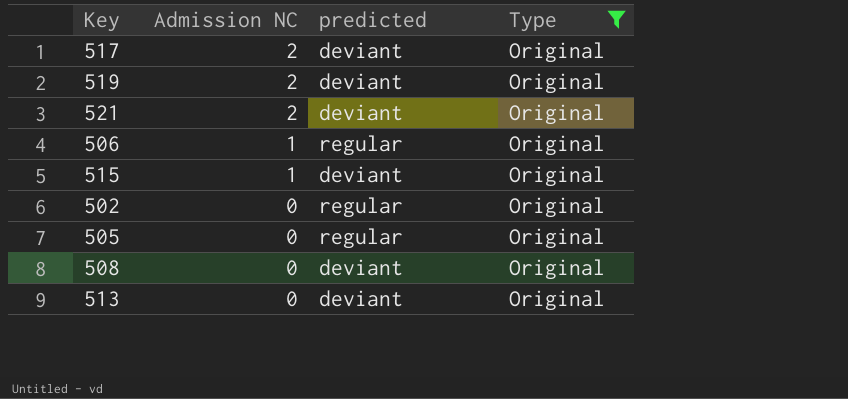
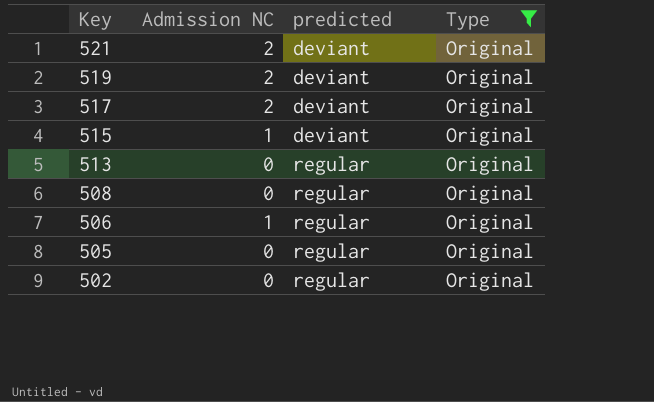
row order: Admission NC descending -> Key descending
513 | predicted: deviant -> regular
508 | predicted: deviant -> regular

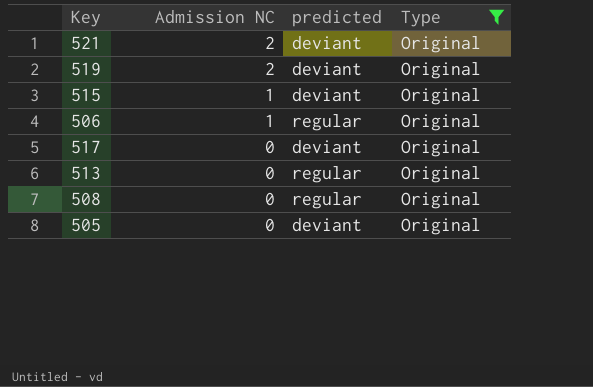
row order: Key descending -> Admission NC descending
row 502: 0 | regular | Original -> none
517 | Admission NC: 2 -> 0
505 | predicted: regular -> deviant

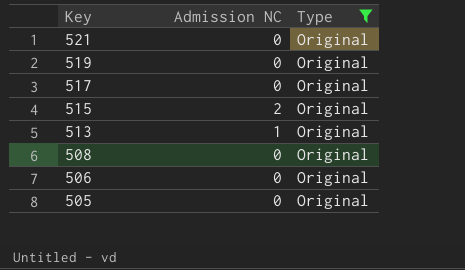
row order: Admission NC descending -> Key descending
column predicted | position: 3 -> none
521 | Admission NC: 2 -> 0
519 | Admission NC: 2 -> 0
515 | Admission NC: 1 -> 2
513 | Admission NC: 0 -> 1
506 | Admission NC: 1 -> 0

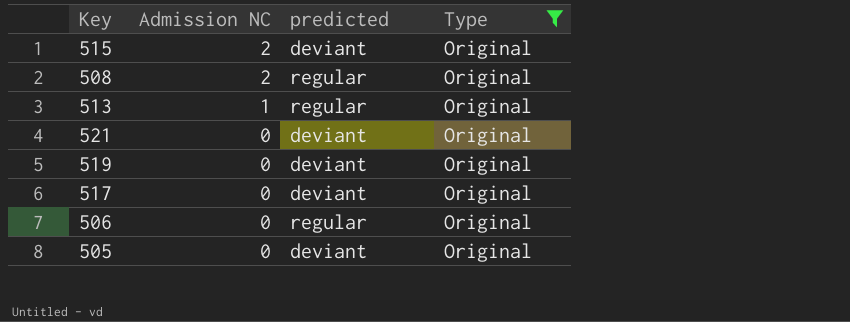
row order: Key descending -> Admission NC descending
column predicted | position: none -> 3
508 | Admission NC: 0 -> 2

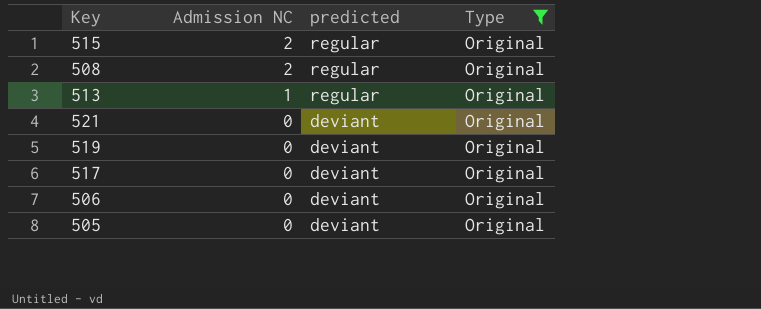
515 | predicted: deviant -> regular
506 | predicted: regular -> deviant

